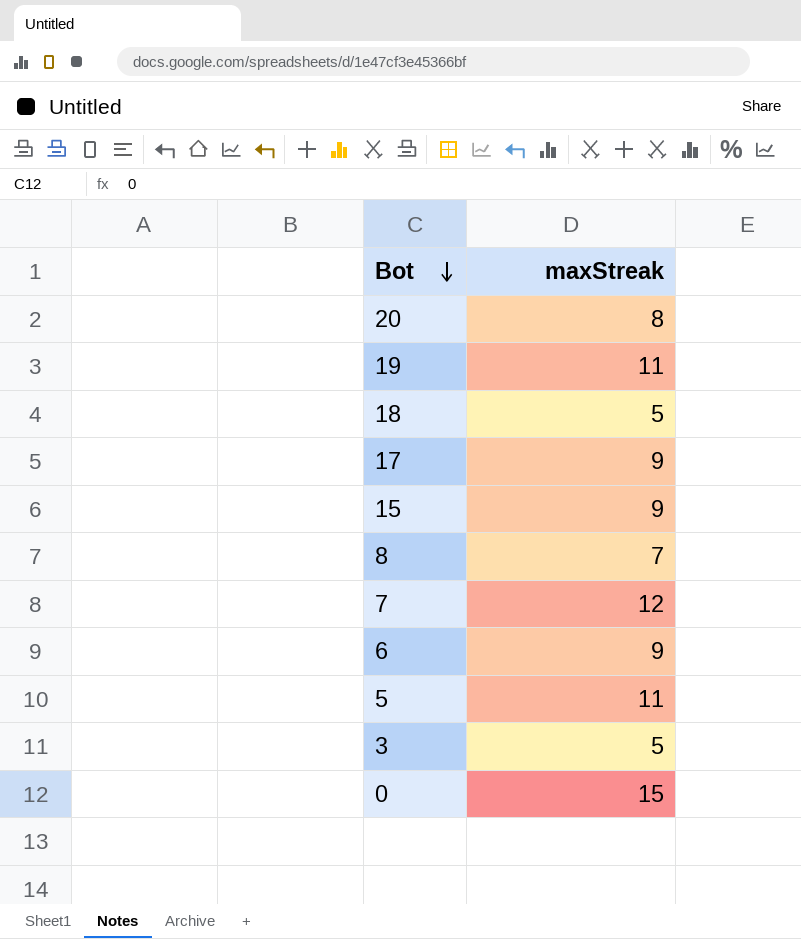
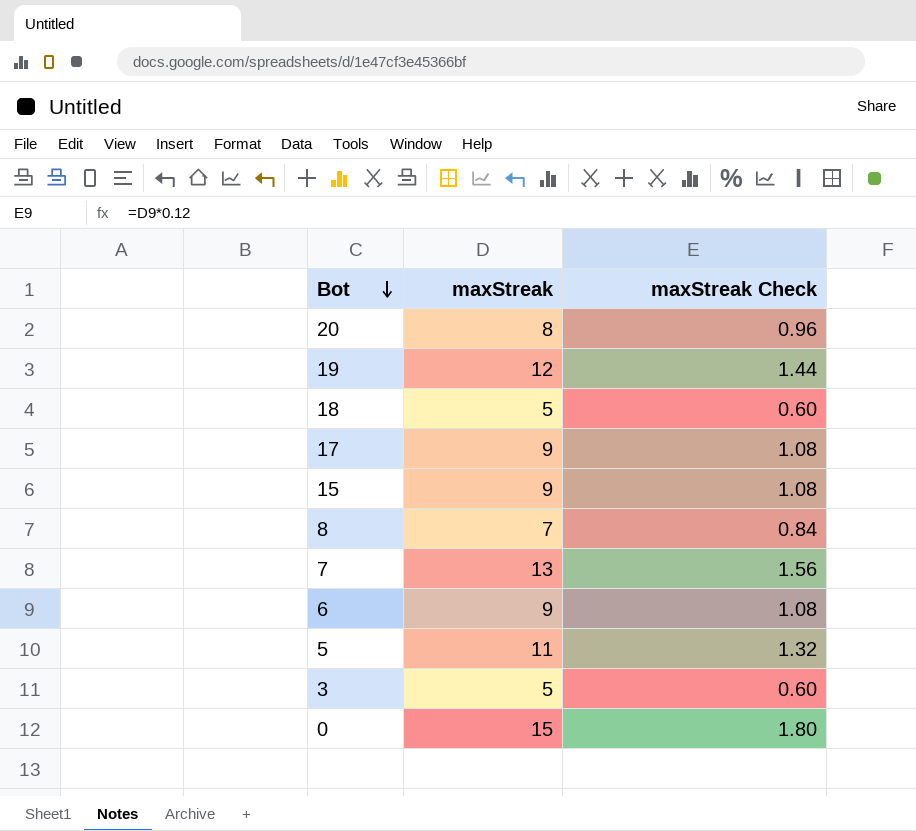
column maxStreak Check | formula: none -> [maxStreak] * 0.12
19 | maxStreak: 11 -> 12
7 | maxStreak: 12 -> 13

